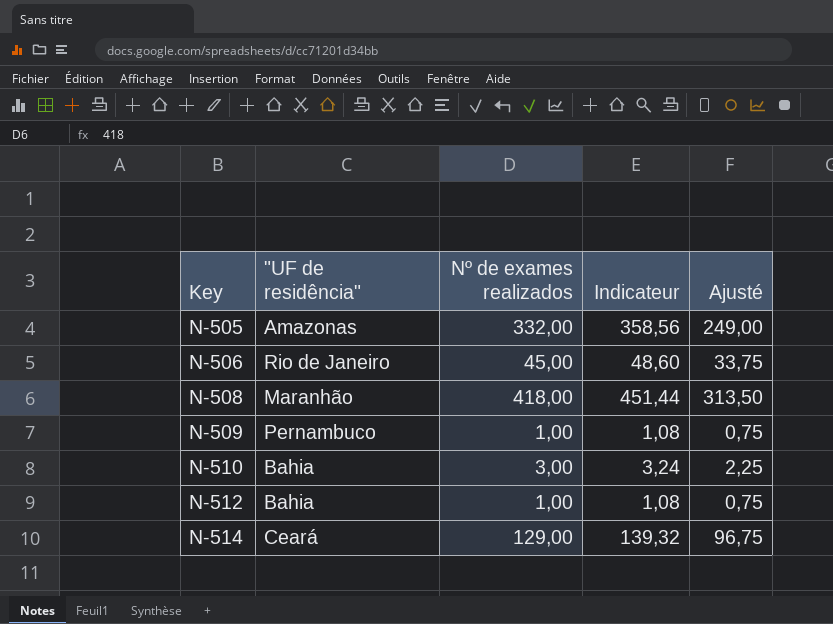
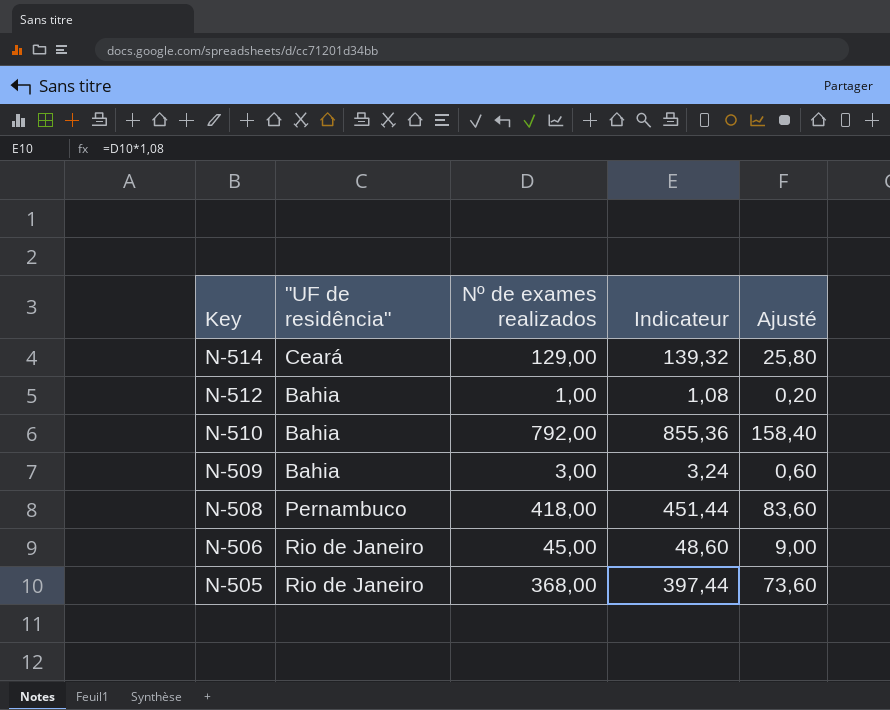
row order: Key ascending -> Key descending
column Ajusté | formula: [Nº de exames realizados] * 0,75 -> [Nº de exames realizados] * 0,2
N-510 | Nº de exames realizados: 3,00 -> 792,00
N-510 | Indicateur: 3,24 -> 855,36
N-509 | "UF de residência": Pernambuco -> Bahia
N-509 | Nº de exames realizados: 1,00 -> 3,00
N-509 | Indicateur: 1,08 -> 3,24
N-508 | "UF de residência": Maranhão -> Pernambuco
N-505 | "UF de residência": Amazonas -> Rio de Janeiro
N-505 | Nº de exames realizados: 332,00 -> 368,00
N-505 | Indicateur: 358,56 -> 397,44

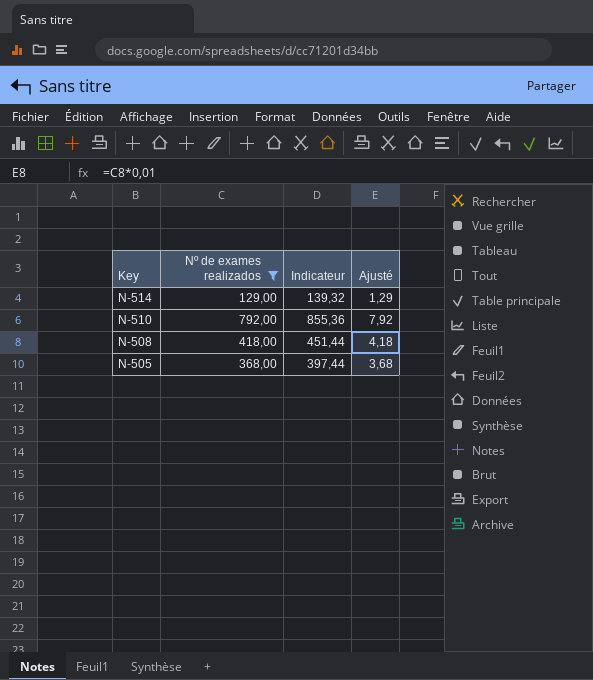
filter: none -> Nº de exames realizados >= 129,00
column "UF de residência" | position: 2 -> none
column Ajusté | formula: [Nº de exames realizados] * 0,2 -> [Nº de exames realizados] * 0,01

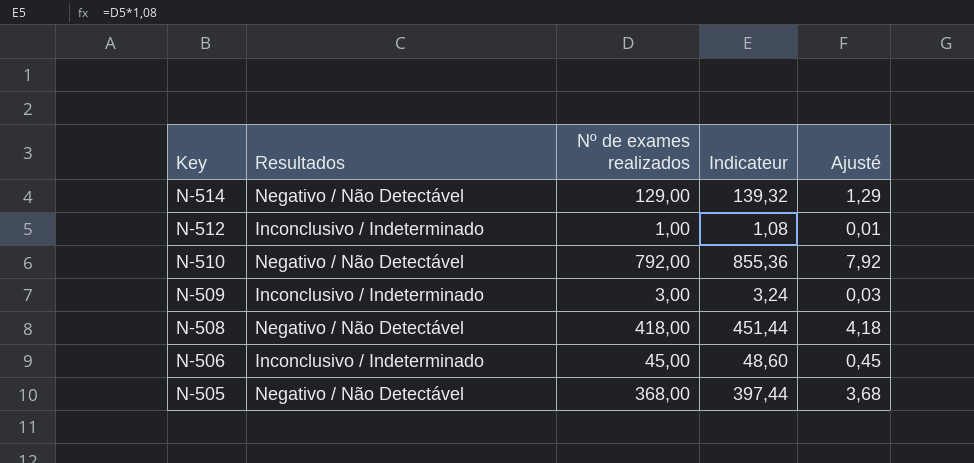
filter: Nº de exames realizados >= 129,00 -> none
column Resultados | position: none -> 2

